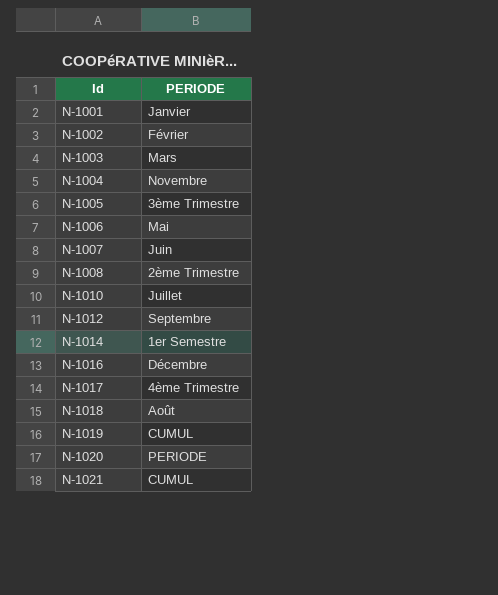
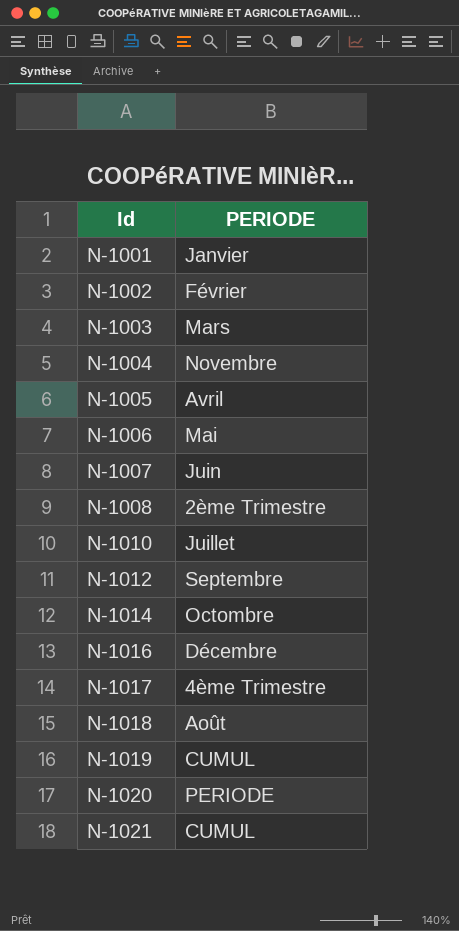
N-1005 | PERIODE: 3ème Trimestre -> Avril
N-1014 | PERIODE: 1er Semestre -> Octombre

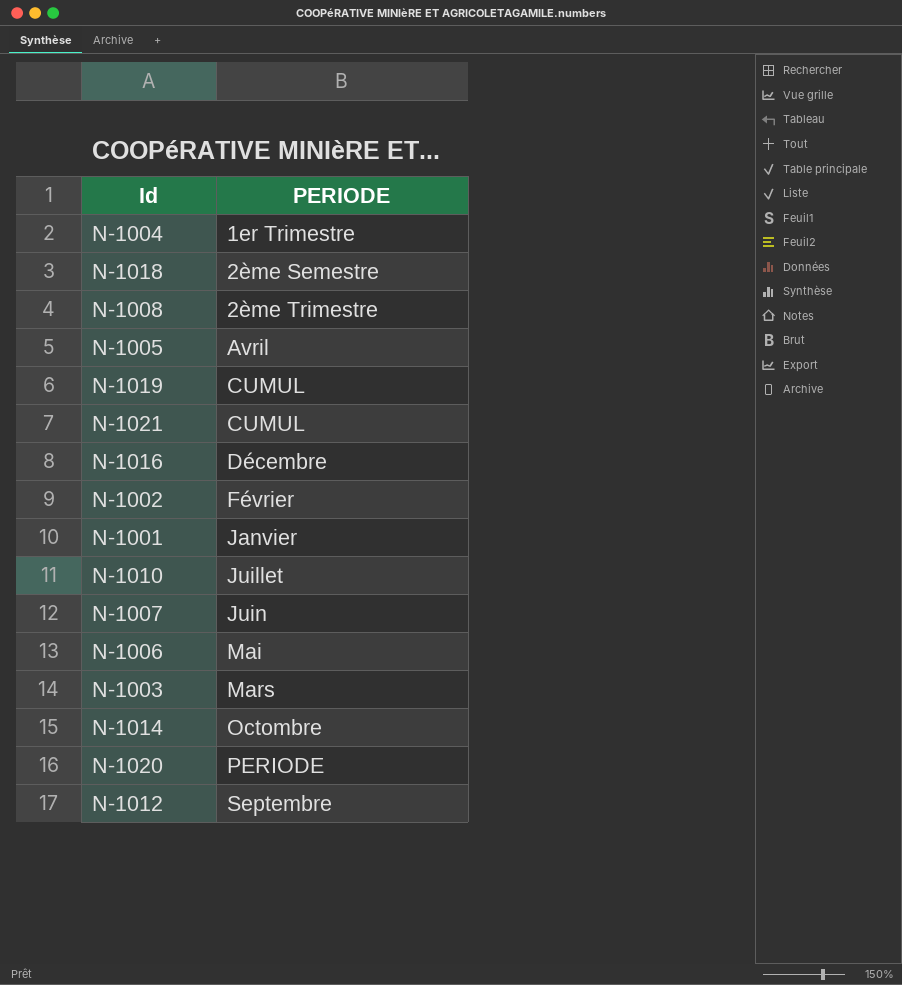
row order: Id ascending -> PERIODE ascending
row N-1017: 4ème Trimestre -> none
N-1004 | PERIODE: Novembre -> 1er Trimestre
N-1018 | PERIODE: Août -> 2ème Semestre

